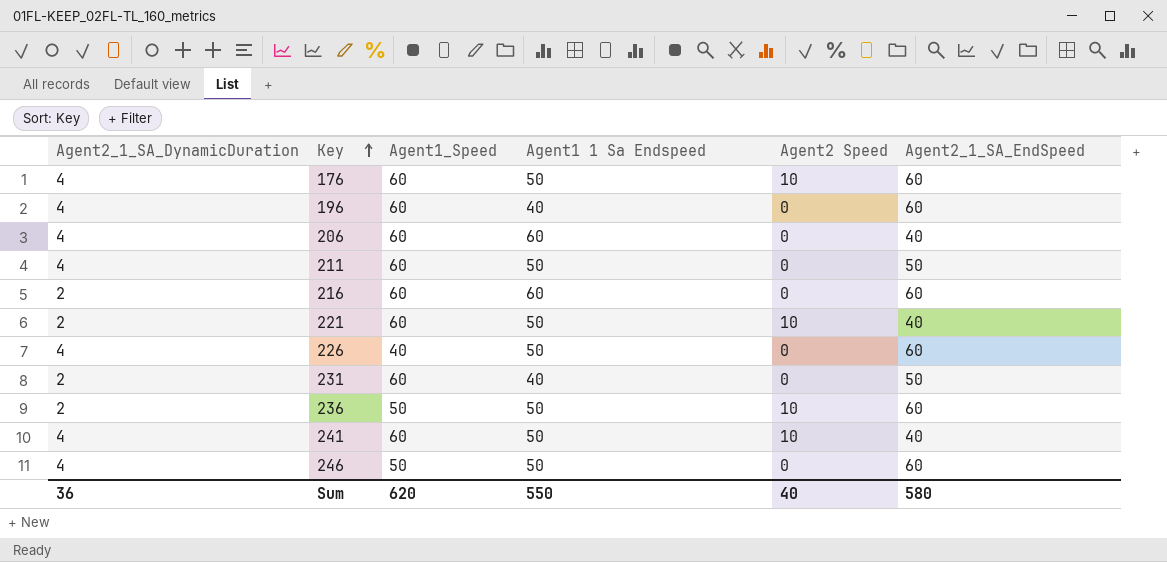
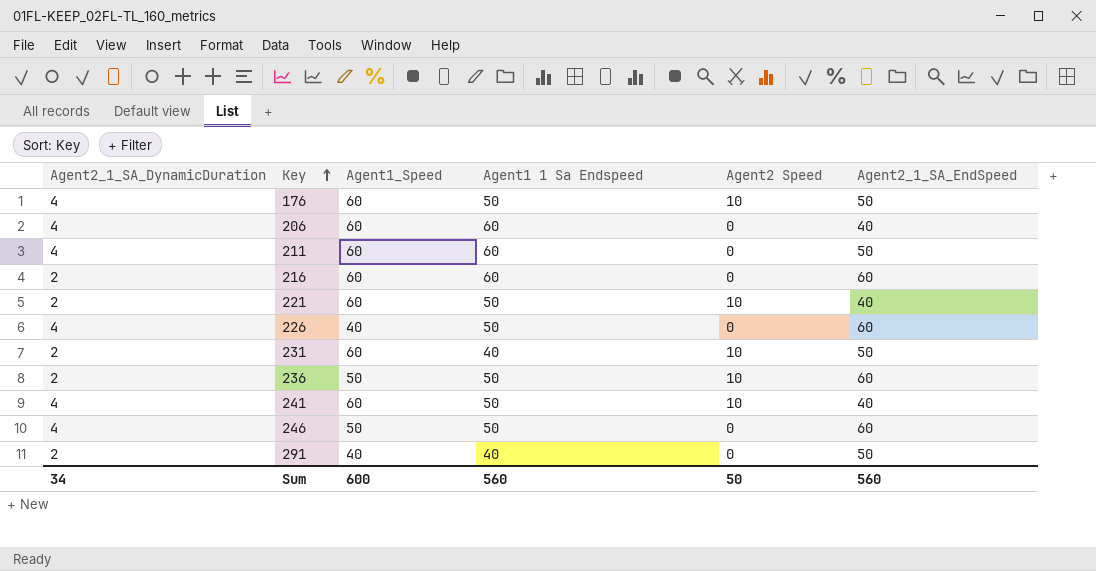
row 196: 4 | 60 | 40 | 0 | 60 -> none
176 | Agent2_1_SA_EndSpeed: 60 -> 50
211 | Agent1 1 Sa Endspeed: 50 -> 60
231 | Agent2 Speed: 0 -> 10
row 291: none -> 2 | 40 | 40 | 0 | 50
Sum | Agent2_1_SA_DynamicDuration: 36 -> 34
Sum | Agent1_Speed: 620 -> 600
Sum | Agent1 1 Sa Endspeed: 550 -> 560
Sum | Agent2 Speed: 40 -> 50
Sum | Agent2_1_SA_EndSpeed: 580 -> 560

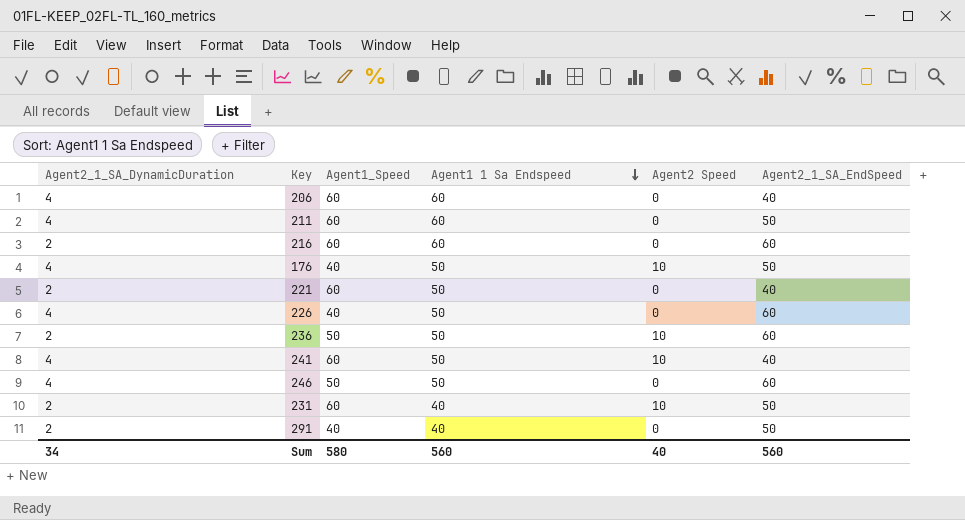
row order: Key ascending -> Agent1 1 Sa Endspeed descending
176 | Agent1_Speed: 60 -> 40
221 | Agent2 Speed: 10 -> 0
Sum | Agent1_Speed: 600 -> 580
Sum | Agent2 Speed: 50 -> 40

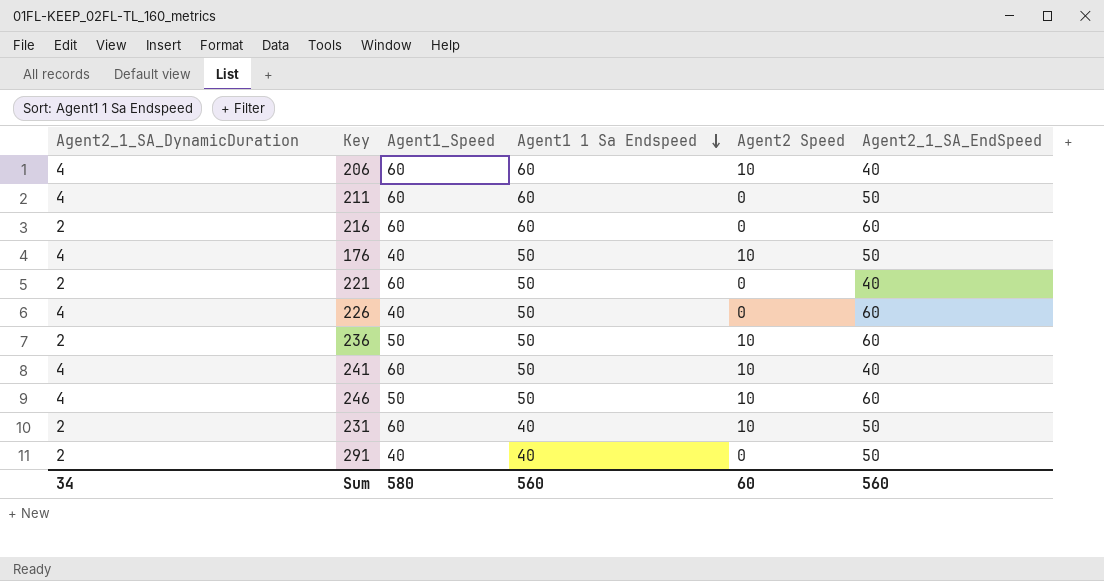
206 | Agent2 Speed: 0 -> 10
246 | Agent2 Speed: 0 -> 10
Sum | Agent2 Speed: 40 -> 60

